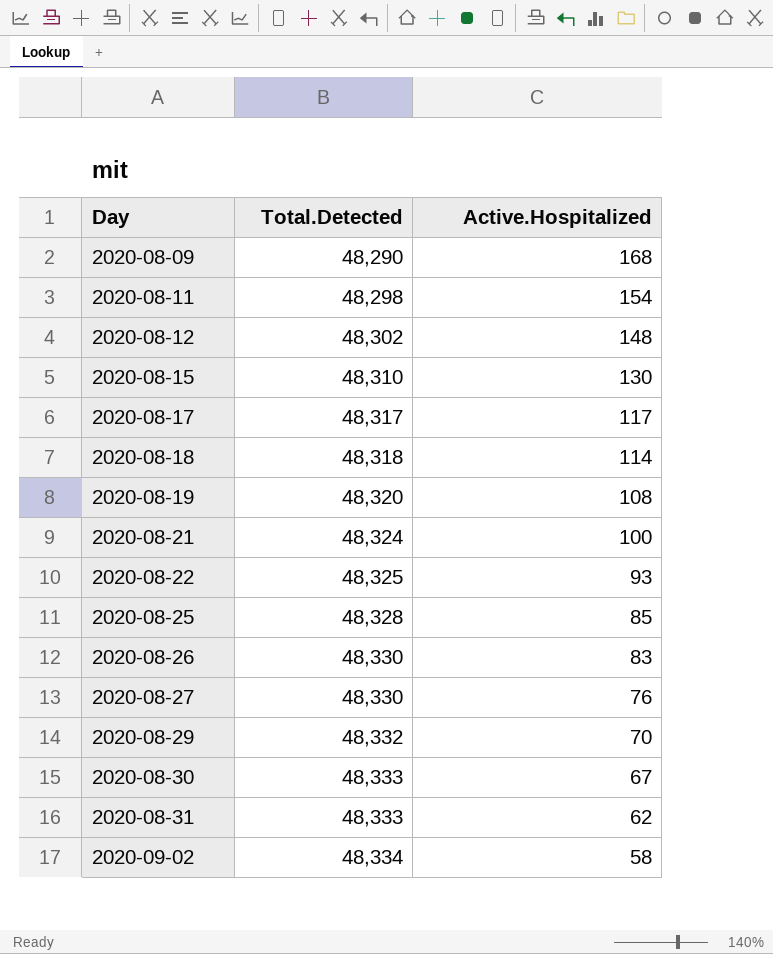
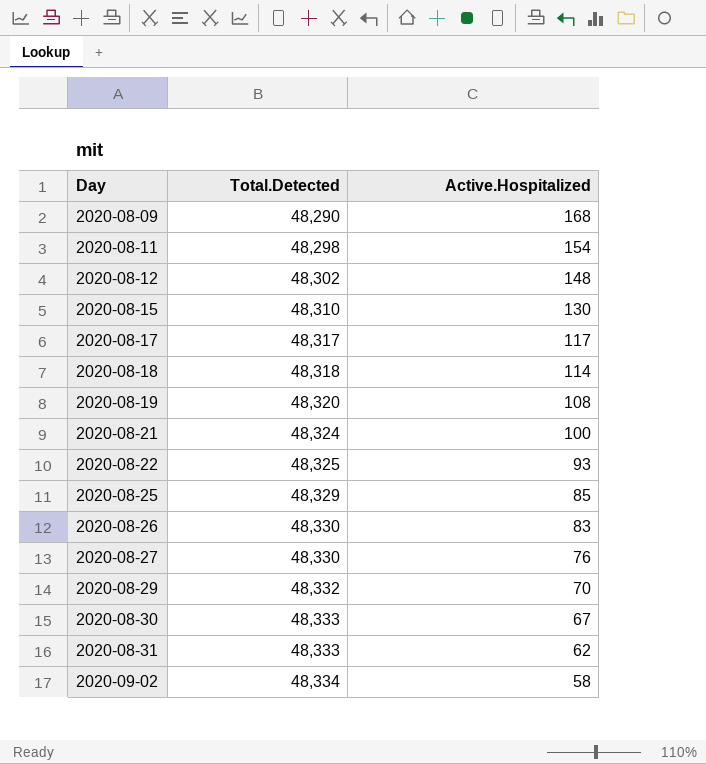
2020-08-25 | Total.Detected: 48,328 -> 48,329

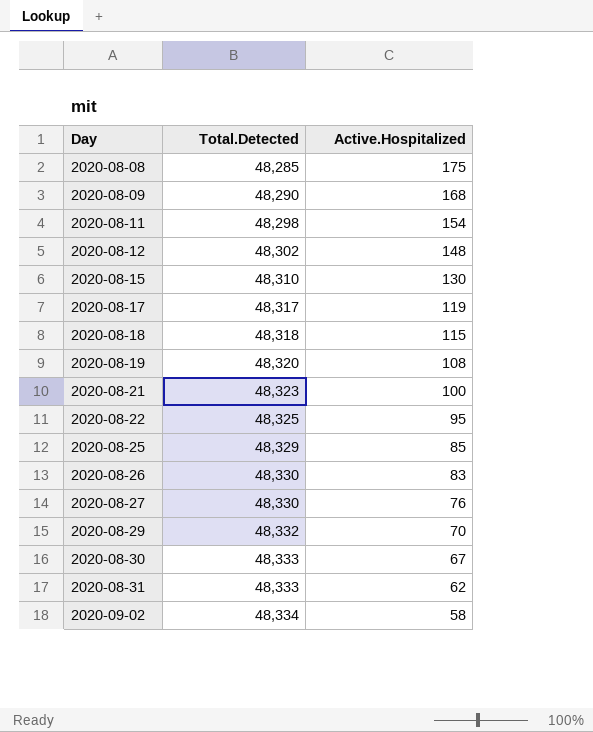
row 2020-08-08: none -> 48,285 | 175
2020-08-17 | Active.Hospitalized: 117 -> 119
2020-08-18 | Active.Hospitalized: 114 -> 115
2020-08-21 | Total.Detected: 48,324 -> 48,323
2020-08-22 | Active.Hospitalized: 93 -> 95

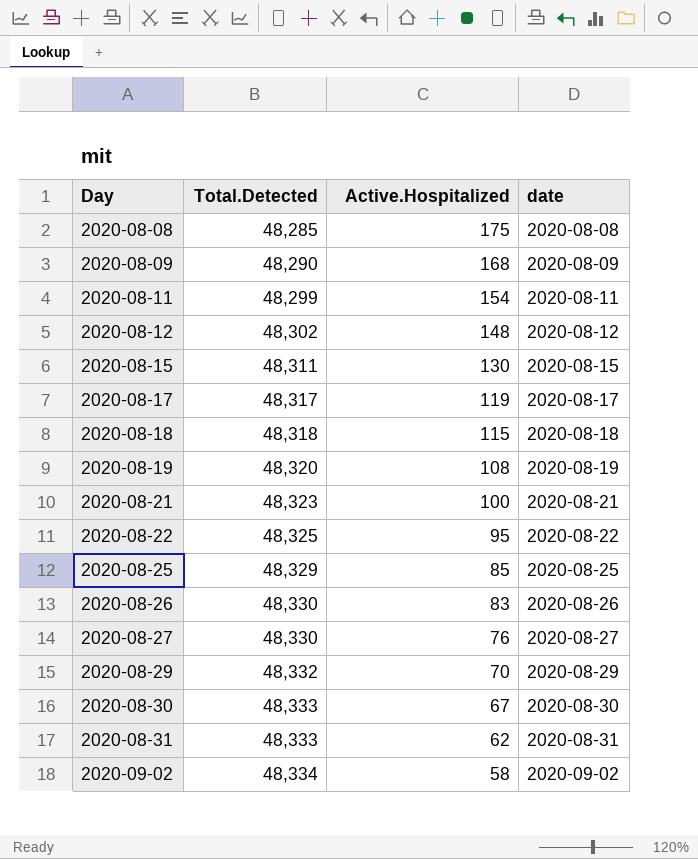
column date | position: none -> 4
2020-08-11 | Total.Detected: 48,298 -> 48,299
2020-08-15 | Total.Detected: 48,310 -> 48,311

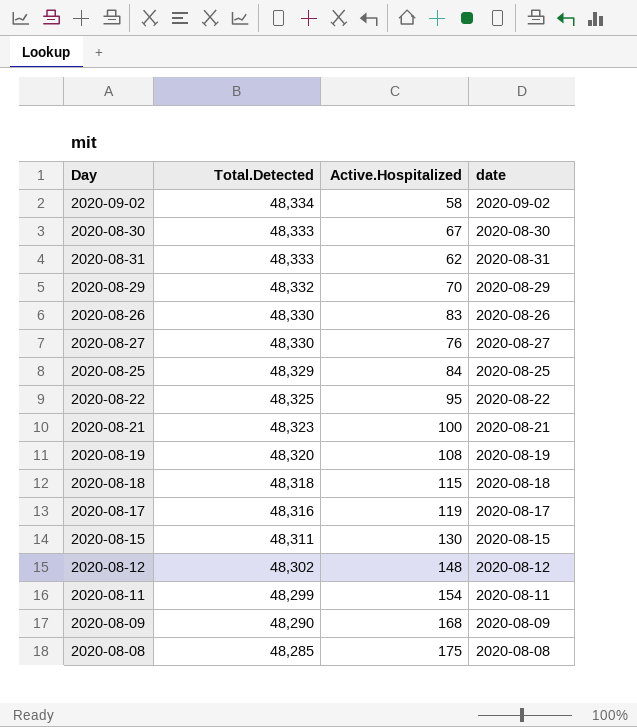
row order: Day ascending -> Total.Detected descending
2020-08-25 | Active.Hospitalized: 85 -> 84
2020-08-17 | Total.Detected: 48,317 -> 48,316

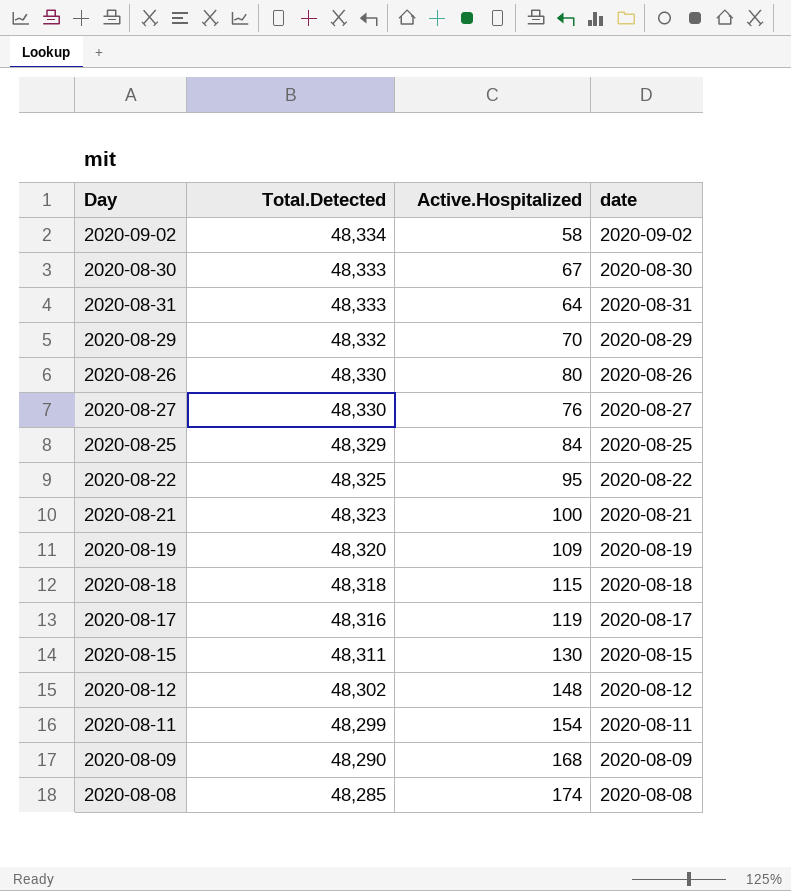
2020-08-31 | Active.Hospitalized: 62 -> 64
2020-08-26 | Active.Hospitalized: 83 -> 80
2020-08-19 | Active.Hospitalized: 108 -> 109
2020-08-08 | Active.Hospitalized: 175 -> 174

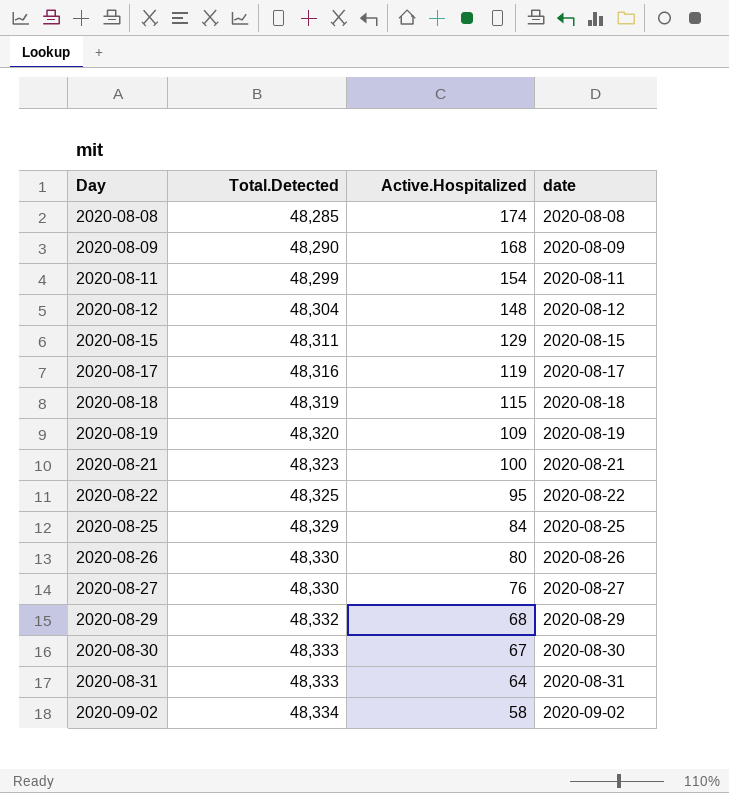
row order: Total.Detected descending -> Day ascending
2020-08-12 | Total.Detected: 48,302 -> 48,304
2020-08-15 | Active.Hospitalized: 130 -> 129
2020-08-18 | Total.Detected: 48,318 -> 48,319
2020-08-29 | Active.Hospitalized: 70 -> 68

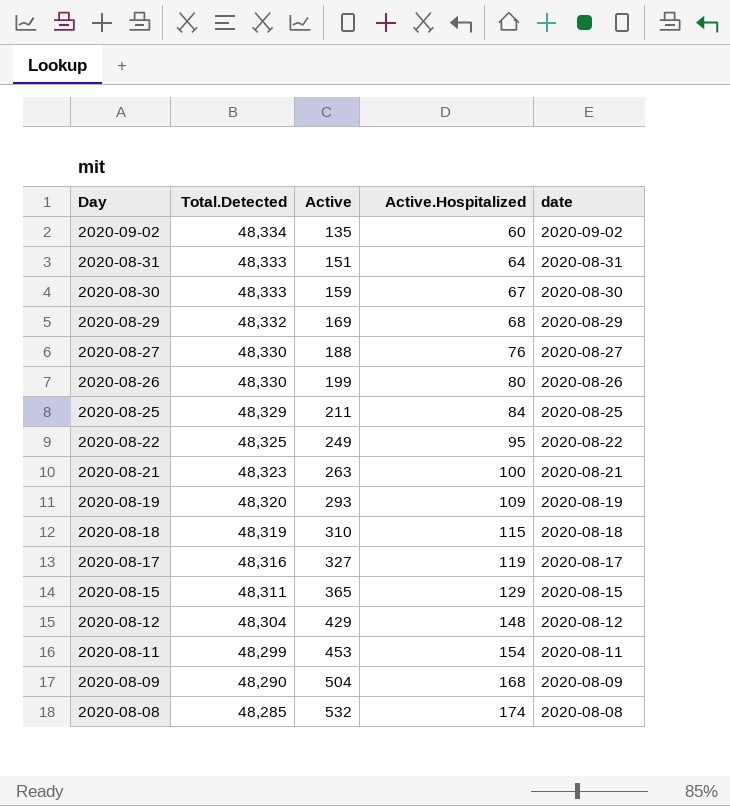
row order: Day ascending -> Day descending
column Active | position: none -> 3
2020-09-02 | Active.Hospitalized: 58 -> 60

